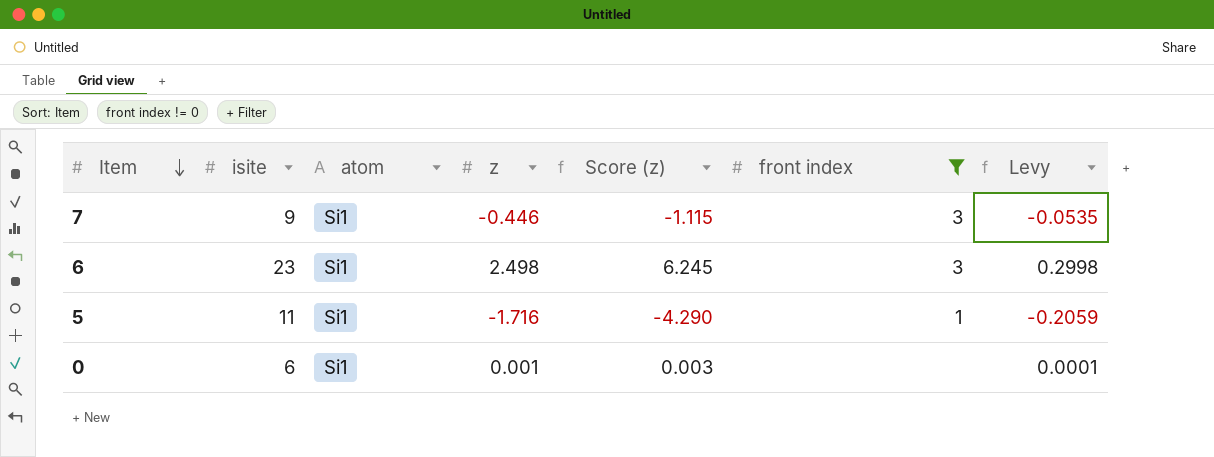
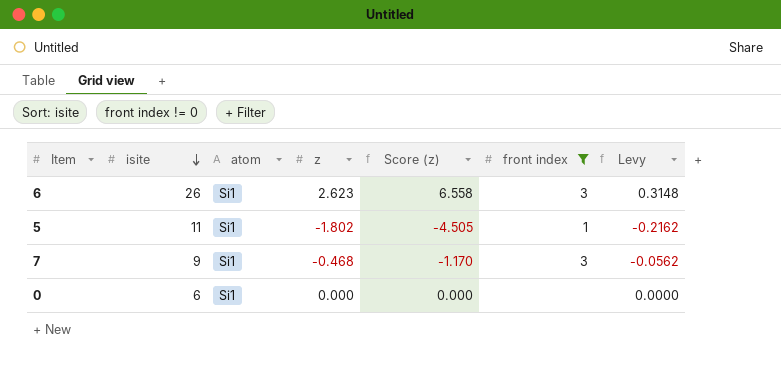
row order: Item descending -> isite descending
6 | isite: 23 -> 26
6 | z: 2.498 -> 2.623
6 | Score (z): 6.245 -> 6.558
6 | Levy: 0.2998 -> 0.3148
5 | z: -1.716 -> -1.802
5 | Score (z): -4.290 -> -4.505
5 | Levy: -0.2059 -> -0.2162
7 | z: -0.446 -> -0.468
7 | Score (z): -1.115 -> -1.170
7 | Levy: -0.0535 -> -0.0562
0 | z: 0.001 -> 0.000
0 | Score (z): 0.003 -> 0.000
0 | Levy: 0.0001 -> 0.0000

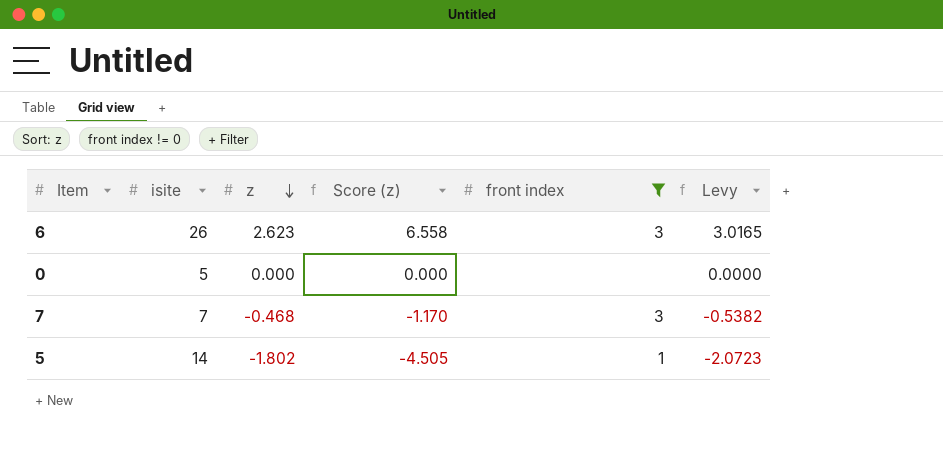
row order: isite descending -> z descending
column atom | position: 3 -> none
column Levy | formula: [z] * 0.12 -> [z] * 1.15
0 | isite: 6 -> 5
7 | isite: 9 -> 7
5 | isite: 11 -> 14

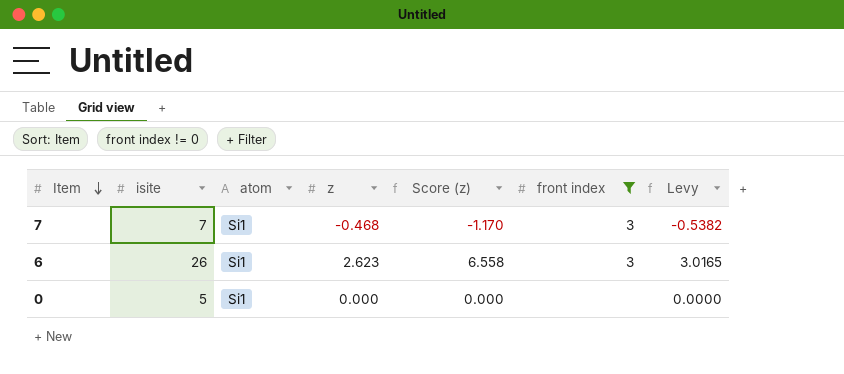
row order: z descending -> Item descending
column atom | position: none -> 3
row 5: 14 | -1.802 | -4.505 | 1 | -2.0723 -> none

